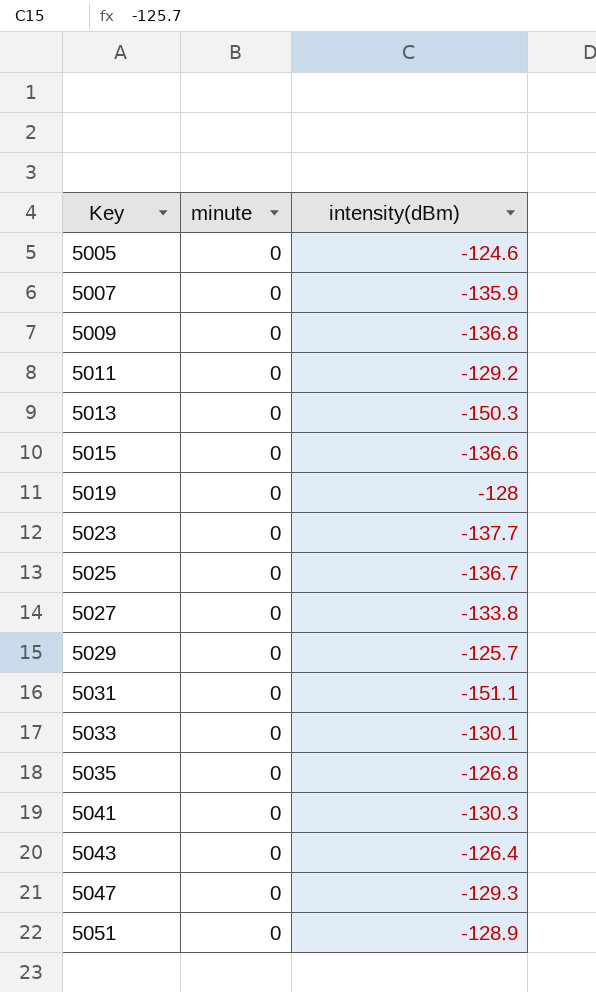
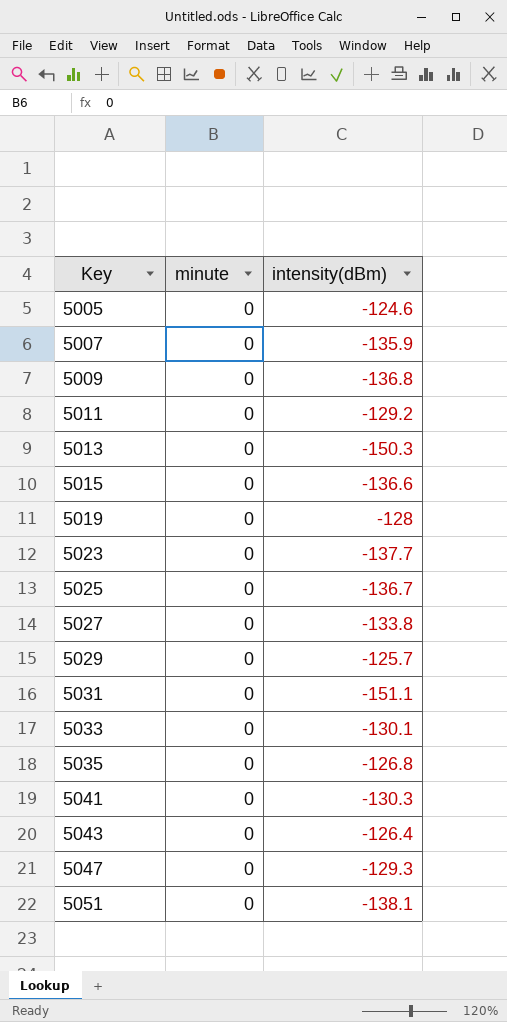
5051 | intensity(dBm): -128.9 -> -138.1

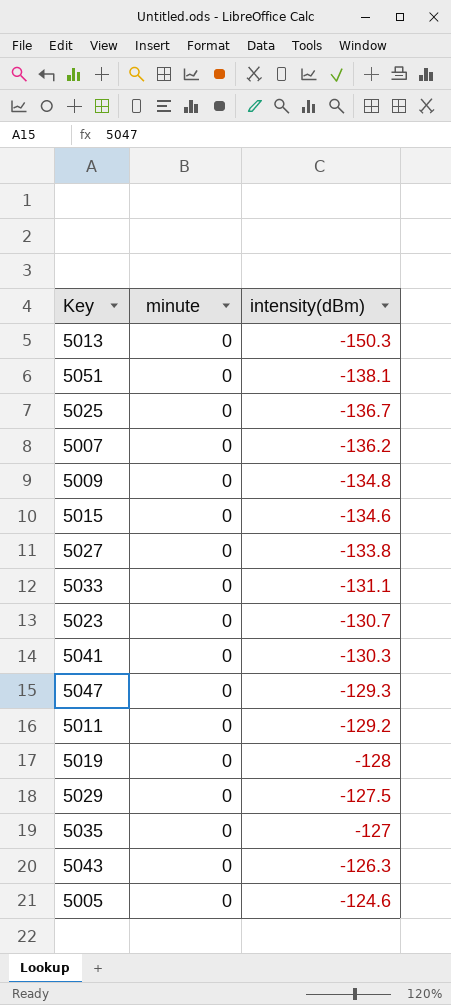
row order: Key ascending -> intensity(dBm) ascending
row 5031: 0 | -151.1 -> none
5007 | intensity(dBm): -135.9 -> -136.2
5009 | intensity(dBm): -136.8 -> -134.8
5015 | intensity(dBm): -136.6 -> -134.6
5033 | intensity(dBm): -130.1 -> -131.1
5023 | intensity(dBm): -137.7 -> -130.7
5029 | intensity(dBm): -125.7 -> -127.5
5035 | intensity(dBm): -126.8 -> -127
5043 | intensity(dBm): -126.4 -> -126.3

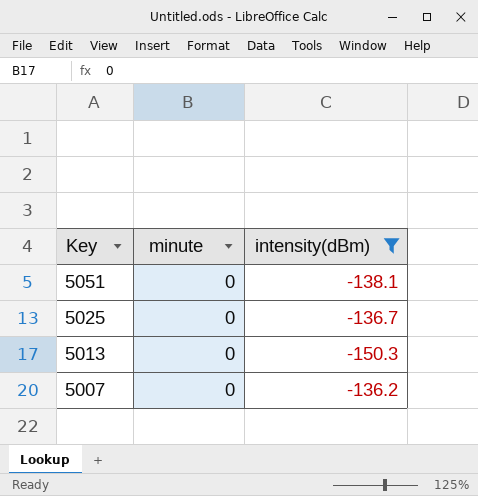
filter: none -> intensity(dBm) <= -136.2
row order: intensity(dBm) ascending -> Key descending

